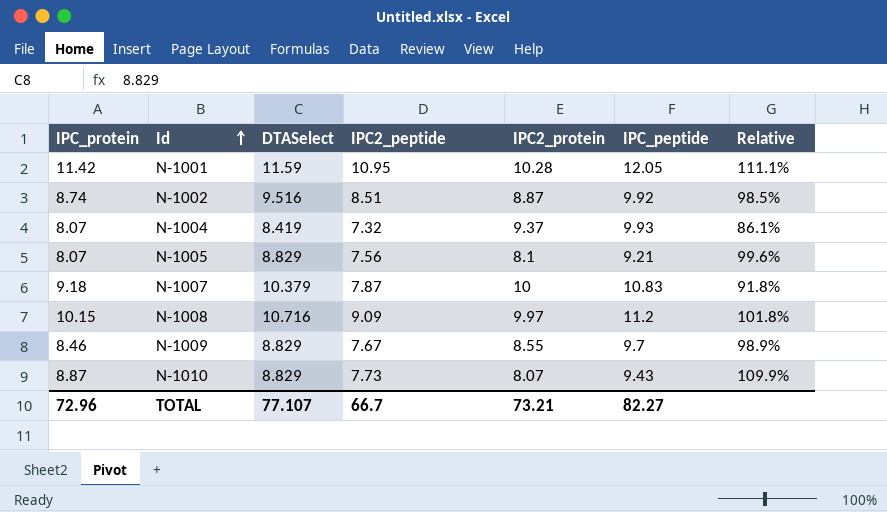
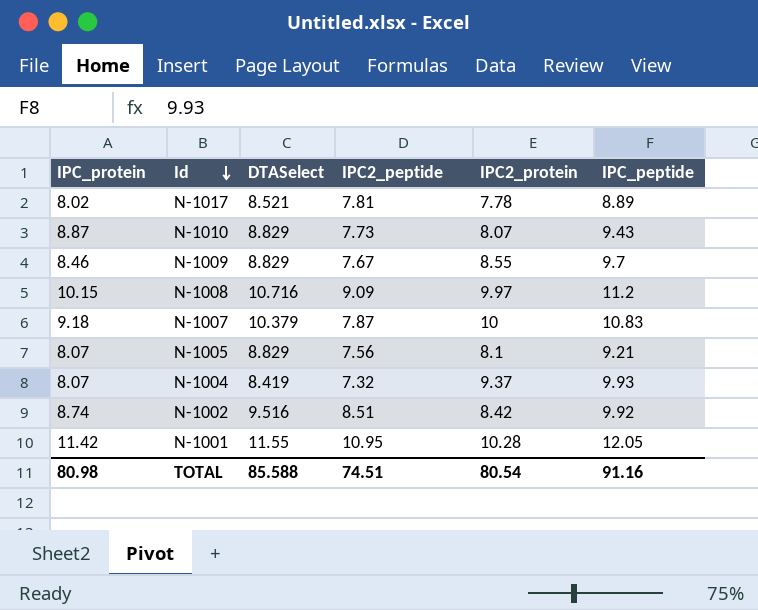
row order: Id ascending -> Id descending
column Relative | formula: [IPC_protein] / [IPC2_protein] -> none
row N-1017: none -> 8.02 | 8.521 | 7.81 | 7.78 | 8.89
N-1002 | IPC2_protein: 8.87 -> 8.42
N-1001 | DTASelect: 11.59 -> 11.55
TOTAL | IPC_protein: 72.96 -> 80.98
TOTAL | DTASelect: 77.107 -> 85.588
TOTAL | IPC2_peptide: 66.7 -> 74.51
TOTAL | IPC2_protein: 73.21 -> 80.54
TOTAL | IPC_peptide: 82.27 -> 91.16

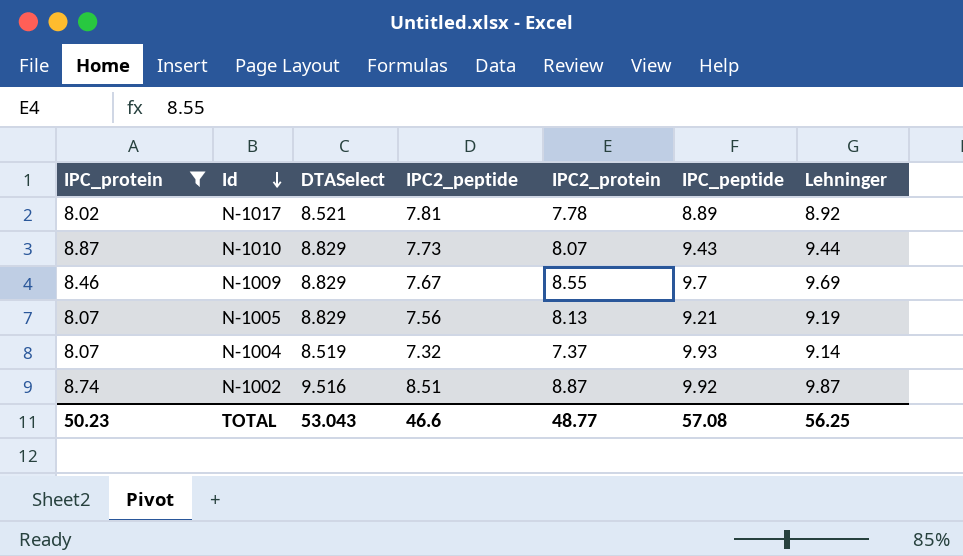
filter: none -> IPC_protein <= 8.87
column Lehninger | position: none -> 7
N-1005 | IPC2_protein: 8.1 -> 8.13
N-1004 | DTASelect: 8.419 -> 8.519
N-1004 | IPC2_protein: 9.37 -> 7.37
N-1002 | IPC2_protein: 8.42 -> 8.87
TOTAL | IPC_protein: 80.98 -> 50.23
TOTAL | DTASelect: 85.588 -> 53.043
TOTAL | IPC2_peptide: 74.51 -> 46.6
TOTAL | IPC2_protein: 80.54 -> 48.77
TOTAL | IPC_peptide: 91.16 -> 57.08

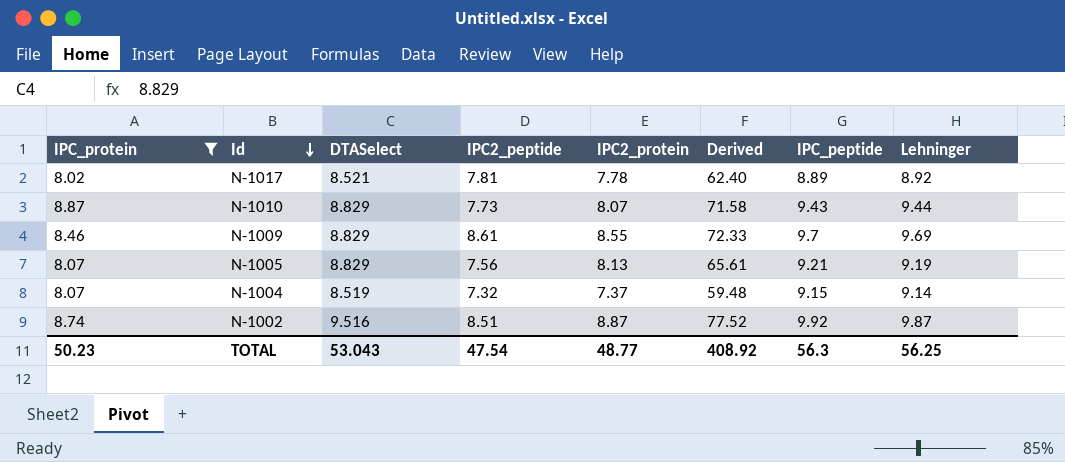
column Derived | formula: none -> [IPC_protein] * [IPC2_protein]
N-1009 | IPC2_peptide: 7.67 -> 8.61
N-1004 | IPC_peptide: 9.93 -> 9.15
TOTAL | IPC2_peptide: 46.6 -> 47.54
TOTAL | IPC_peptide: 57.08 -> 56.3

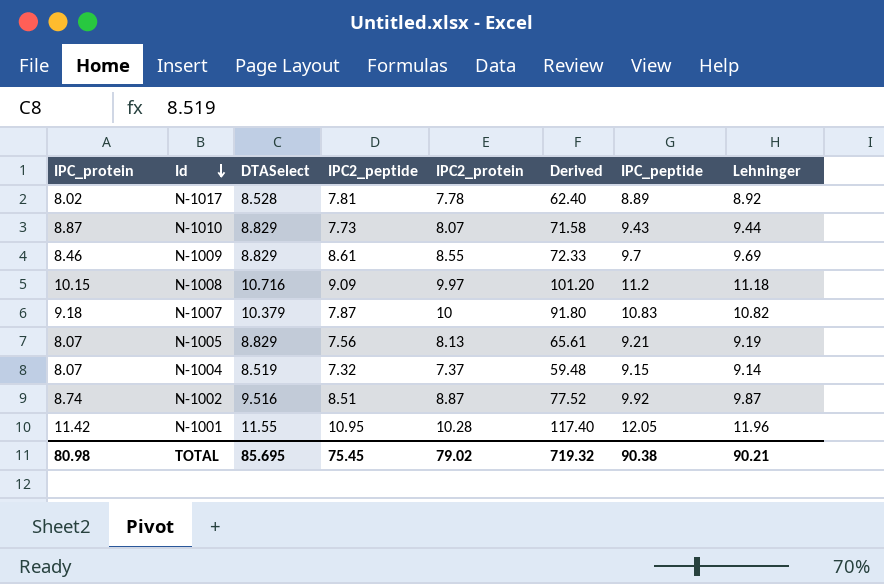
filter: IPC_protein <= 8.87 -> none
N-1017 | DTASelect: 8.521 -> 8.528
TOTAL | IPC_protein: 50.23 -> 80.98
TOTAL | DTASelect: 53.043 -> 85.695
TOTAL | IPC2_peptide: 47.54 -> 75.45
TOTAL | IPC2_protein: 48.77 -> 79.02
TOTAL | Derived: 408.92 -> 719.32
TOTAL | IPC_peptide: 56.3 -> 90.38
TOTAL | Lehninger: 56.25 -> 90.21

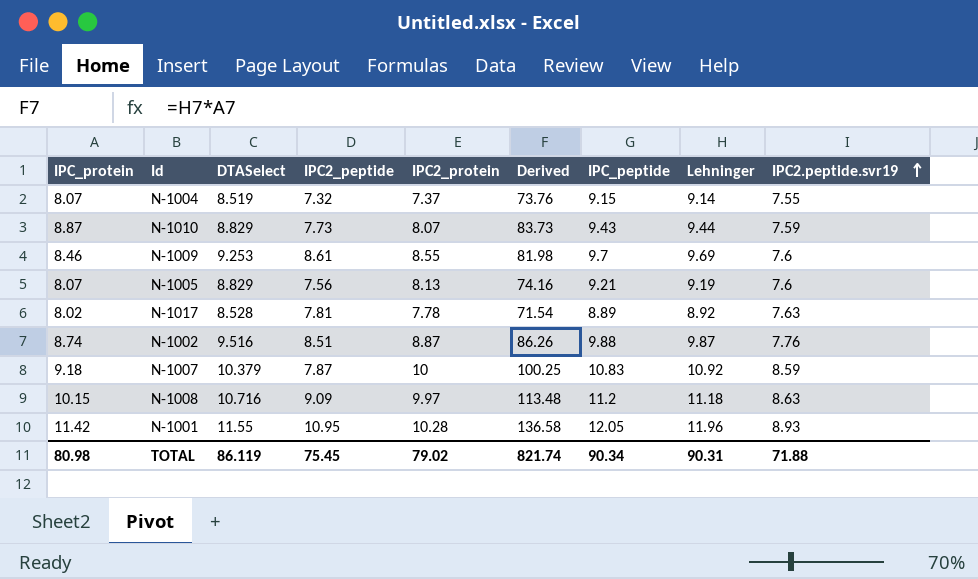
row order: Id descending -> IPC2.peptide.svr19 ascending
column Derived | formula: [IPC_protein] * [IPC2_protein] -> [IPC_protein] * [Lehninger]
column IPC2.peptide.svr19 | position: none -> 9
N-1009 | DTASelect: 8.829 -> 9.253
N-1002 | IPC_peptide: 9.92 -> 9.88
N-1007 | Lehninger: 10.82 -> 10.92
TOTAL | DTASelect: 85.695 -> 86.119
TOTAL | Derived: 719.32 -> 821.74
TOTAL | IPC_peptide: 90.38 -> 90.34
TOTAL | Lehninger: 90.21 -> 90.31

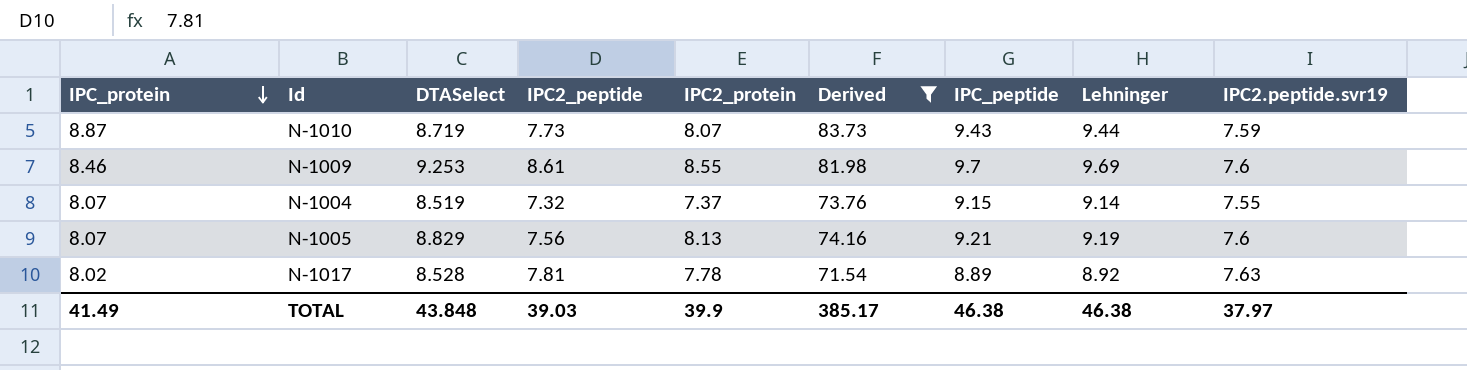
filter: none -> Derived <= 83.73
row order: IPC2.peptide.svr19 ascending -> IPC_protein descending
N-1010 | DTASelect: 8.829 -> 8.719
TOTAL | IPC_protein: 80.98 -> 41.49
TOTAL | DTASelect: 86.119 -> 43.848
TOTAL | IPC2_peptide: 75.45 -> 39.03
TOTAL | IPC2_protein: 79.02 -> 39.9
TOTAL | Derived: 821.74 -> 385.17
TOTAL | IPC_peptide: 90.34 -> 46.38
TOTAL | Lehninger: 90.31 -> 46.38
TOTAL | IPC2.peptide.svr19: 71.88 -> 37.97

